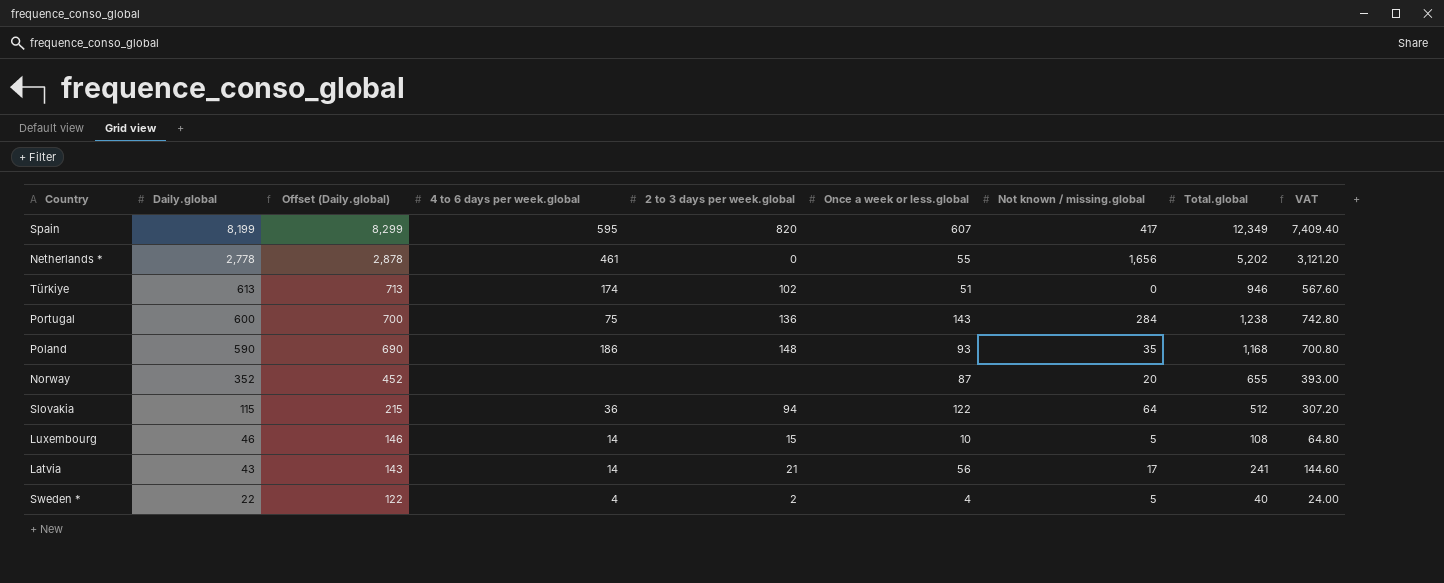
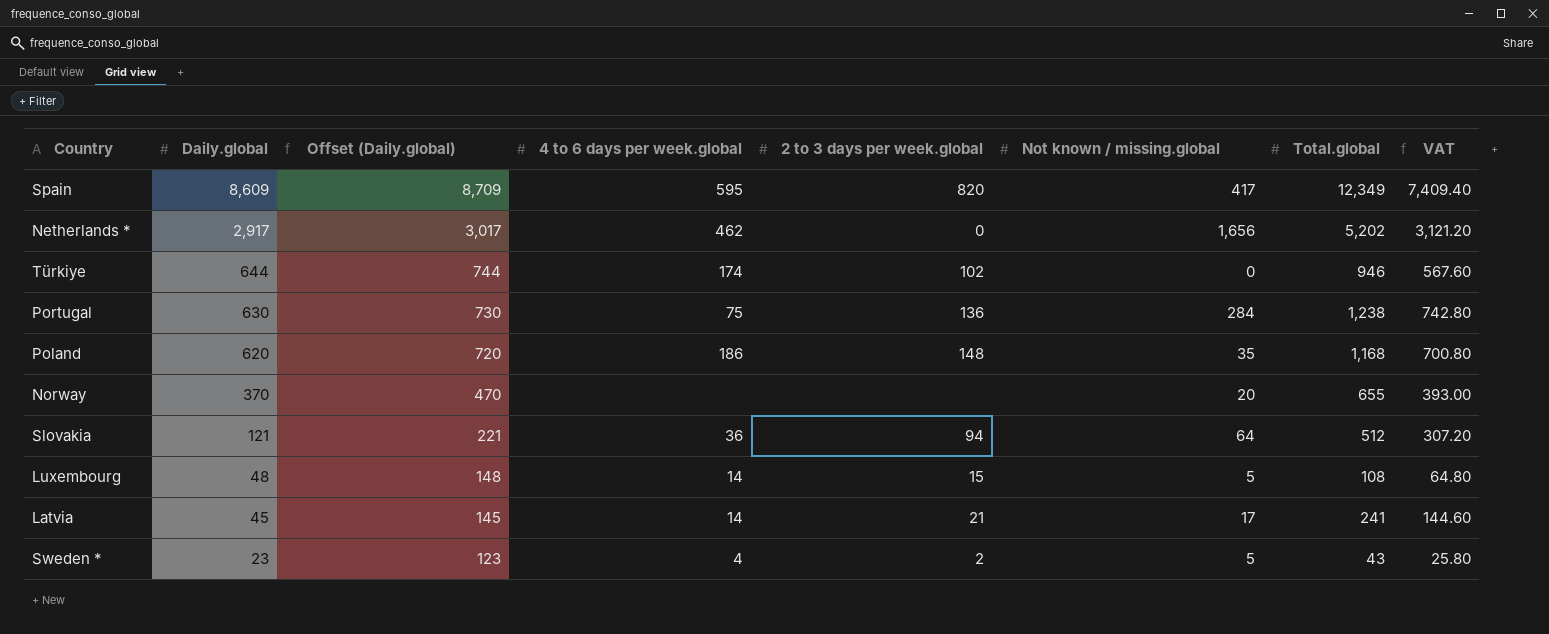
column Once a week or less.global | position: 6 -> none
Spain | Daily.global: 8,199 -> 8,609
Spain | Offset (Daily.global): 8,299 -> 8,709
Netherlands * | Daily.global: 2,778 -> 2,917
Netherlands * | Offset (Daily.global): 2,878 -> 3,017
Netherlands * | 4 to 6 days per week.global: 461 -> 462
Türkiye | Daily.global: 613 -> 644
Türkiye | Offset (Daily.global): 713 -> 744
Portugal | Daily.global: 600 -> 630
Portugal | Offset (Daily.global): 700 -> 730
Poland | Daily.global: 590 -> 620
Poland | Offset (Daily.global): 690 -> 720
Norway | Daily.global: 352 -> 370
Norway | Offset (Daily.global): 452 -> 470
Slovakia | Daily.global: 115 -> 121
Slovakia | Offset (Daily.global): 215 -> 221
Luxembourg | Daily.global: 46 -> 48
Luxembourg | Offset (Daily.global): 146 -> 148
Latvia | Daily.global: 43 -> 45
Latvia | Offset (Daily.global): 143 -> 145
Sweden * | Daily.global: 22 -> 23
Sweden * | Offset (Daily.global): 122 -> 123
Sweden * | Total.global: 40 -> 43
Sweden * | VAT: 24.00 -> 25.80

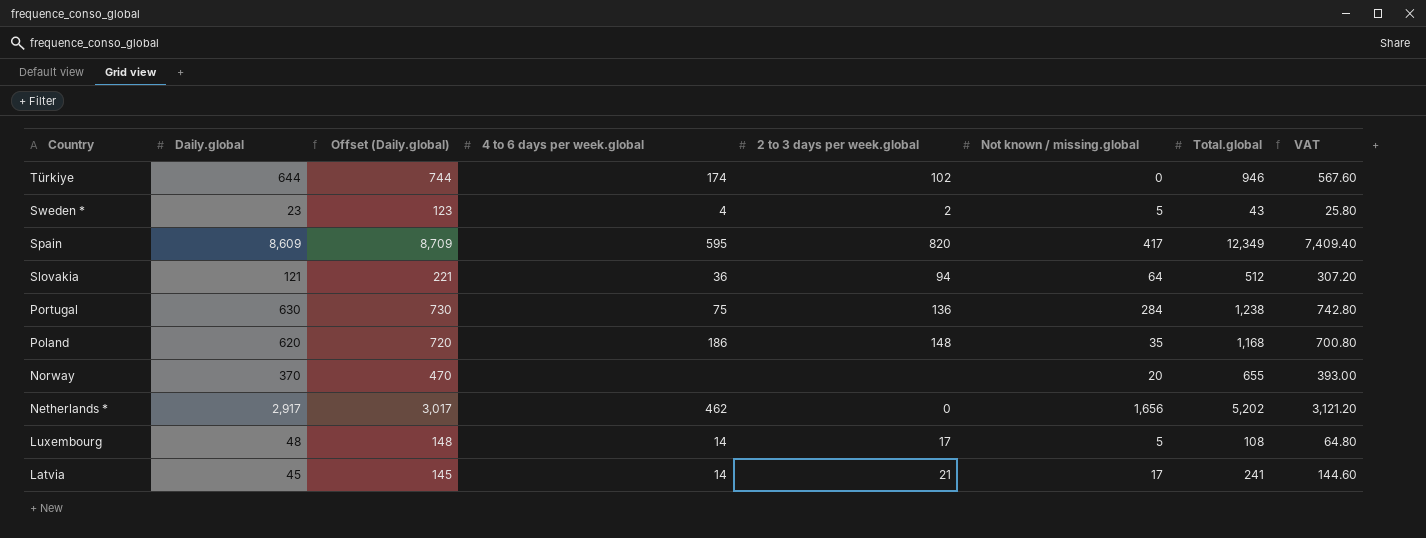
row order: Daily.global descending -> Country descending
Luxembourg | 2 to 3 days per week.global: 15 -> 17

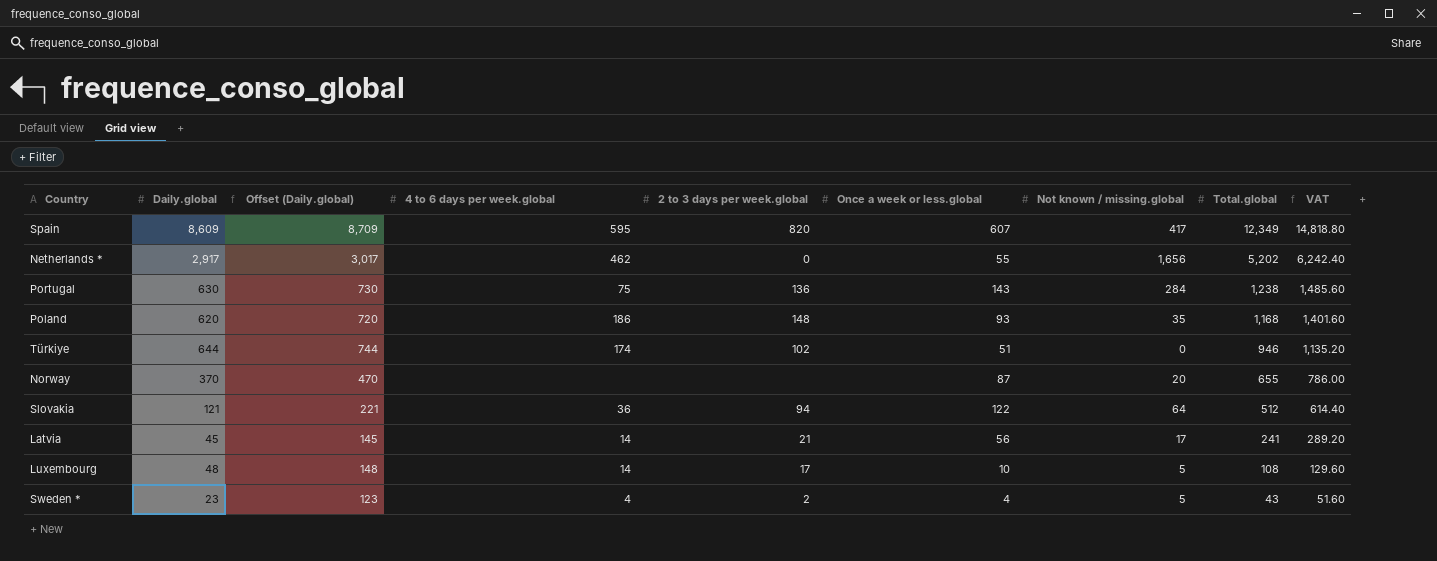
row order: Country descending -> Total.global descending
column Once a week or less.global | position: none -> 6
column VAT | formula: [Total.global] * 0.6 -> [Total.global] * 1.2

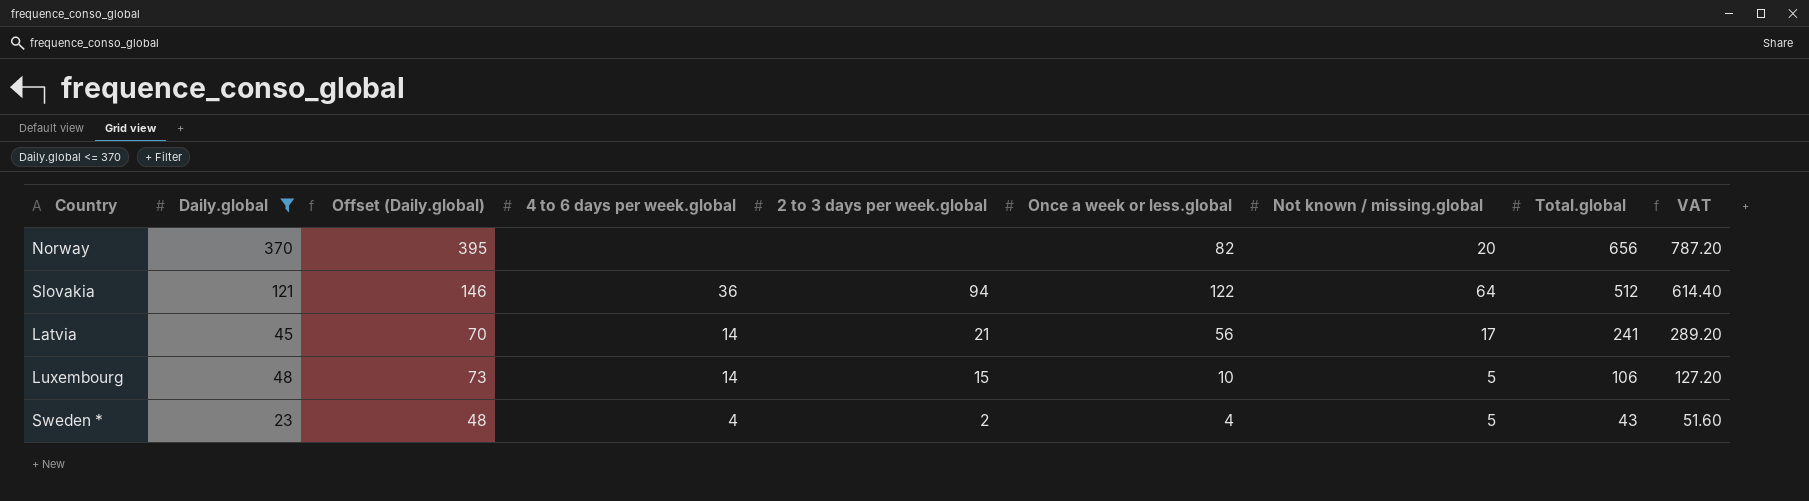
filter: none -> Daily.global <= 370
column Offset (Daily.global) | formula: [Daily.global] + 100 -> [Daily.global] + 25
Norway | Once a week or less.global: 87 -> 82
Norway | Total.global: 655 -> 656
Norway | VAT: 786.00 -> 787.20
Luxembourg | 2 to 3 days per week.global: 17 -> 15
Luxembourg | Total.global: 108 -> 106
Luxembourg | VAT: 129.60 -> 127.20

